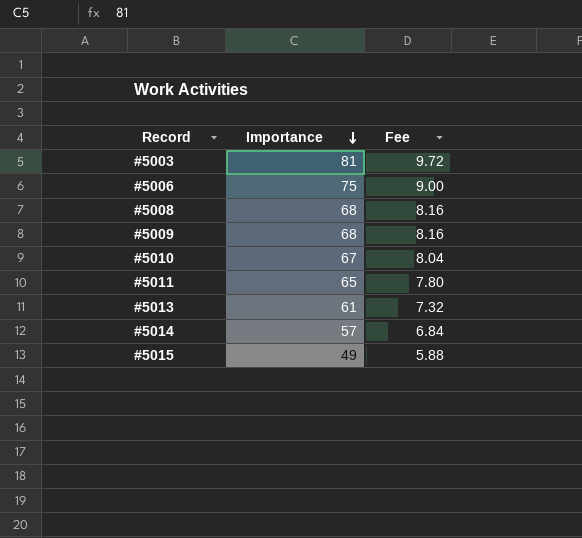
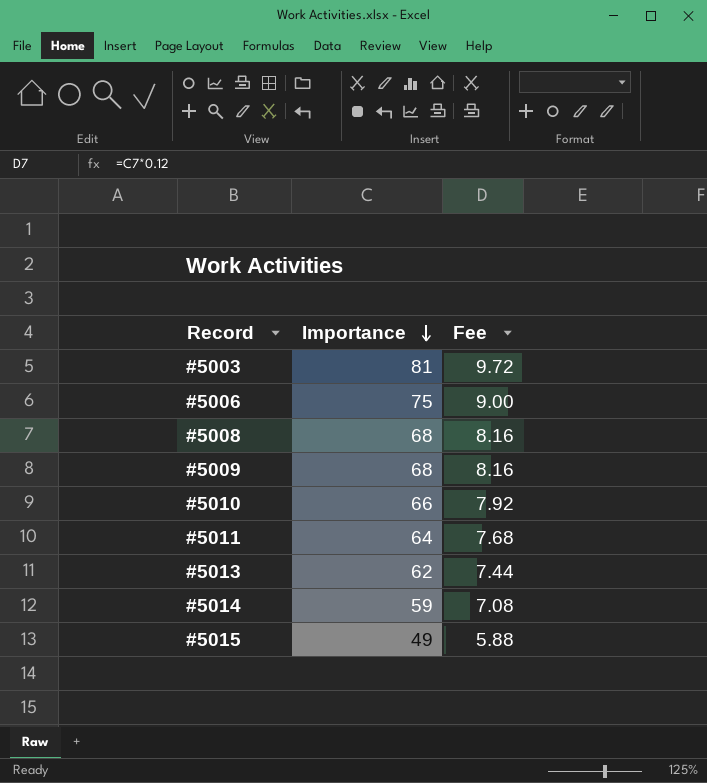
#5010 | Importance: 67 -> 66
#5010 | Fee: 8.04 -> 7.92
#5011 | Importance: 65 -> 64
#5011 | Fee: 7.80 -> 7.68
#5013 | Importance: 61 -> 62
#5013 | Fee: 7.32 -> 7.44
#5014 | Importance: 57 -> 59
#5014 | Fee: 6.84 -> 7.08

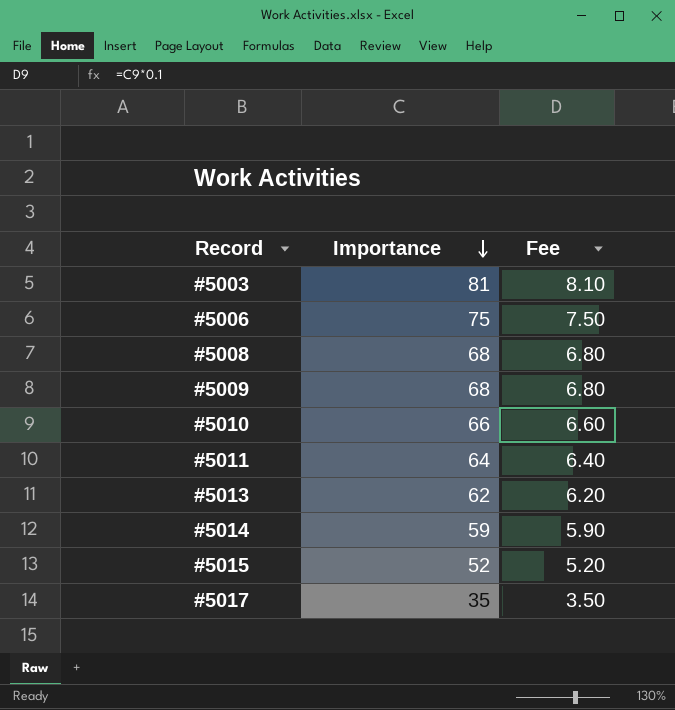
column Fee | formula: [Importance] * 0.12 -> [Importance] * 0.1
#5015 | Importance: 49 -> 52
row #5017: none -> 35 | 3.50

